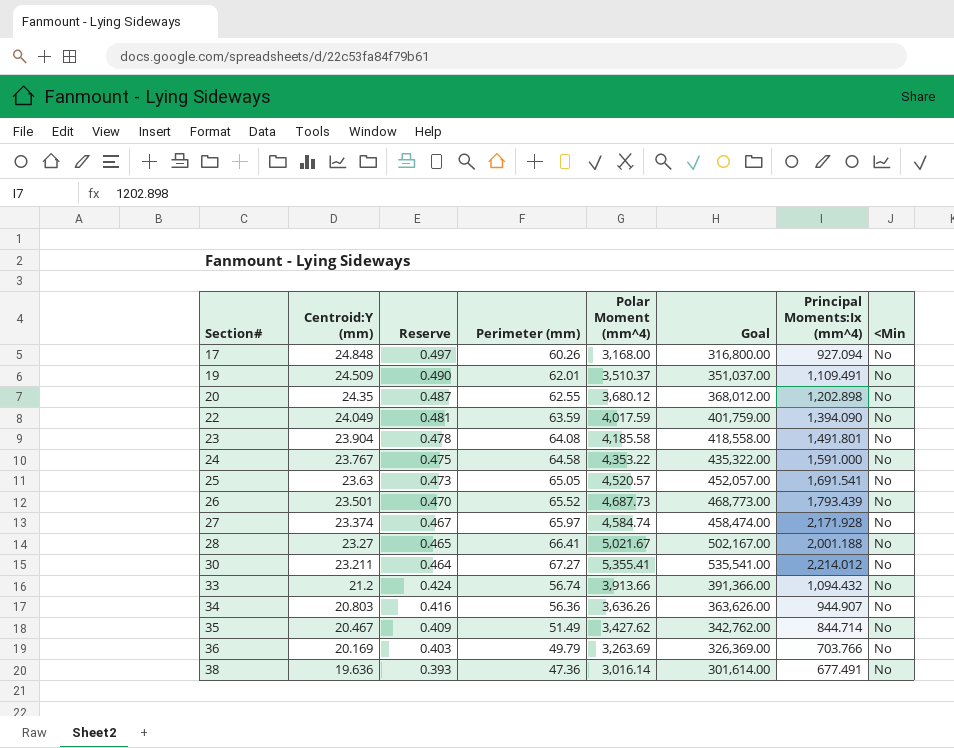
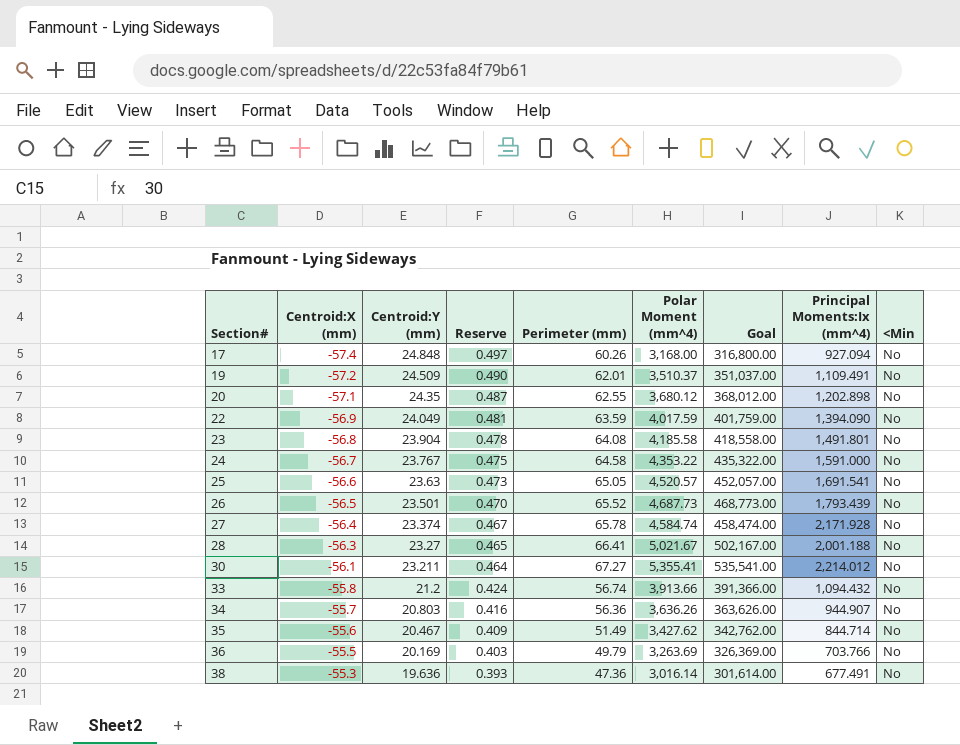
column Centroid:X (mm) | position: none -> 2
27 | Perimeter (mm): 65.97 -> 65.78

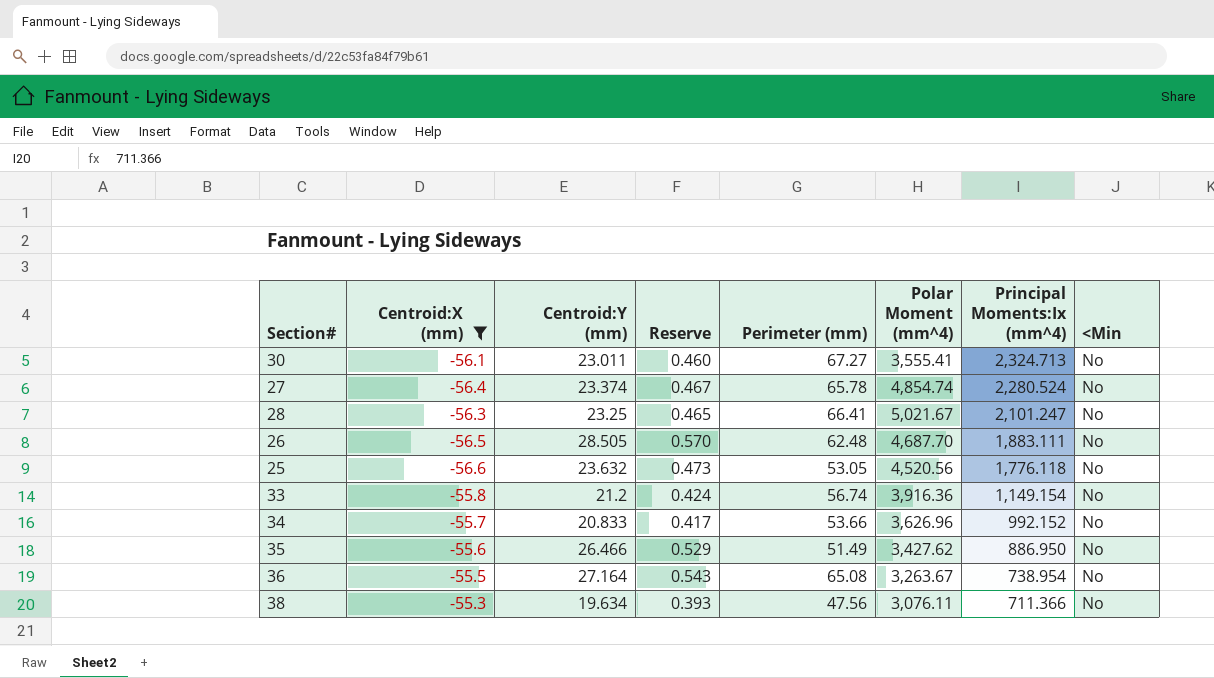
filter: none -> Centroid:X (mm) >= -56.6
row order: Section# ascending -> Principal Moments:Ix (mm^4) descending
column Goal | formula: [Polar Moment (mm^4)] * 100 -> none
30 | Centroid:Y (mm): 23.211 -> 23.011
30 | Reserve: 0.464 -> 0.460
30 | Polar Moment (mm^4): 5,355.41 -> 3,555.41
30 | Principal Moments:Ix (mm^4): 2,214.012 -> 2,324.713
27 | Polar Moment (mm^4): 4,584.74 -> 4,854.74
27 | Principal Moments:Ix (mm^4): 2,171.928 -> 2,280.524
28 | Centroid:Y (mm): 23.27 -> 23.25
28 | Principal Moments:Ix (mm^4): 2,001.188 -> 2,101.247
26 | Centroid:Y (mm): 23.501 -> 28.505
26 | Reserve: 0.470 -> 0.570
26 | Perimeter (mm): 65.52 -> 62.48
26 | Polar Moment (mm^4): 4,687.73 -> 4,687.70
26 | Principal Moments:Ix (mm^4): 1,793.439 -> 1,883.111
25 | Centroid:Y (mm): 23.63 -> 23.632
25 | Perimeter (mm): 65.05 -> 53.05
25 | Polar Moment (mm^4): 4,520.57 -> 4,520.56
25 | Principal Moments:Ix (mm^4): 1,691.541 -> 1,776.118
33 | Polar Moment (mm^4): 3,913.66 -> 3,916.36
33 | Principal Moments:Ix (mm^4): 1,094.432 -> 1,149.154
34 | Centroid:Y (mm): 20.803 -> 20.833
34 | Reserve: 0.416 -> 0.417
34 | Perimeter (mm): 56.36 -> 53.66
34 | Polar Moment (mm^4): 3,636.26 -> 3,626.96
34 | Principal Moments:Ix (mm^4): 944.907 -> 992.152
35 | Centroid:Y (mm): 20.467 -> 26.466
35 | Reserve: 0.409 -> 0.529
35 | Principal Moments:Ix (mm^4): 844.714 -> 886.950
36 | Centroid:Y (mm): 20.169 -> 27.164
36 | Reserve: 0.403 -> 0.543
36 | Perimeter (mm): 49.79 -> 65.08
36 | Polar Moment (mm^4): 3,263.69 -> 3,263.67
36 | Principal Moments:Ix (mm^4): 703.766 -> 738.954
38 | Centroid:Y (mm): 19.636 -> 19.634
38 | Perimeter (mm): 47.36 -> 47.56
38 | Polar Moment (mm^4): 3,016.14 -> 3,076.11
38 | Principal Moments:Ix (mm^4): 677.491 -> 711.366

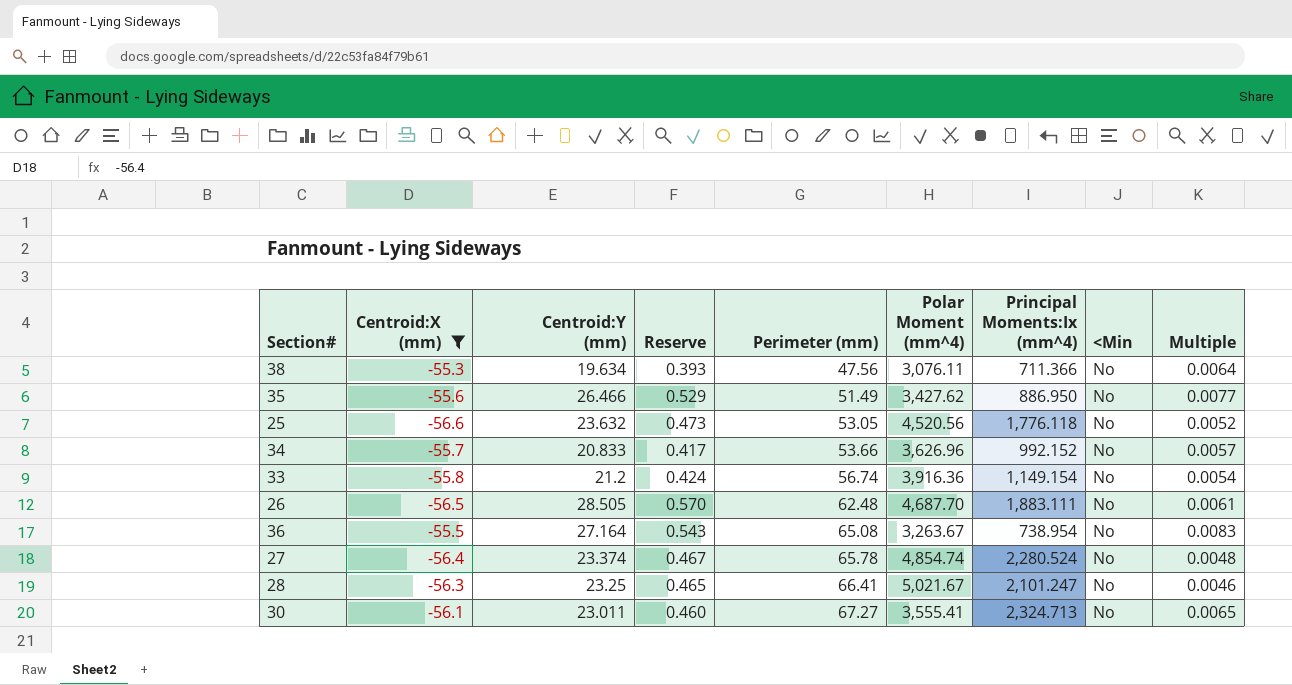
row order: Principal Moments:Ix (mm^4) descending -> Perimeter (mm) ascending
column Multiple | formula: none -> [Centroid:Y (mm)] / [Polar Moment (mm^4)]

